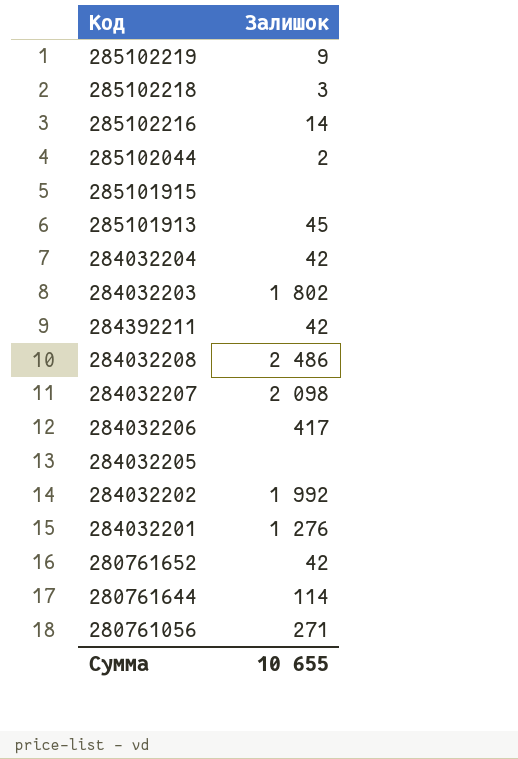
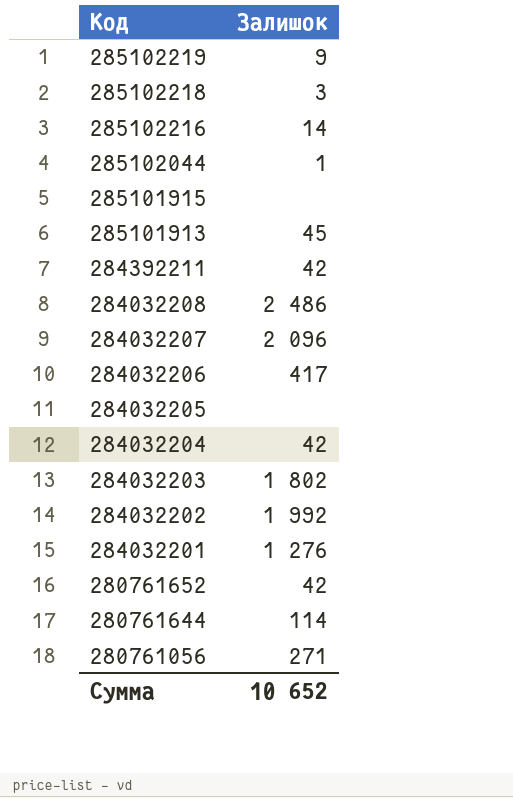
row order: none -> Код descending
285102044 | Залишок: 2 -> 1
284032207 | Залишок: 2 098 -> 2 096
Сумма | Залишок: 10 655 -> 10 652

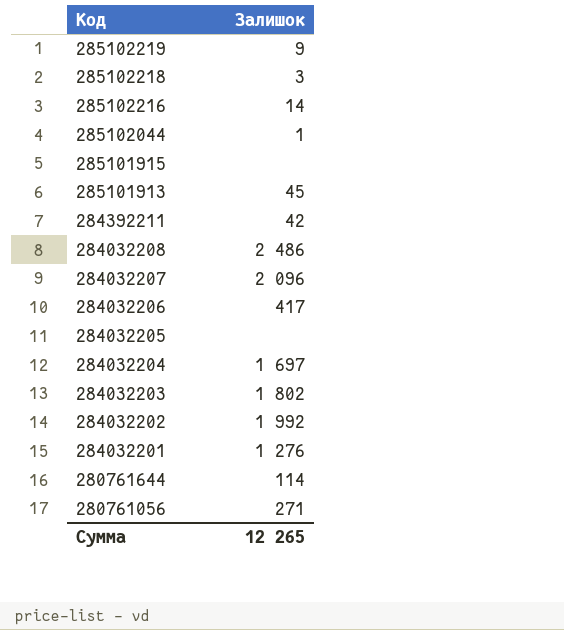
row 280761652: 42 -> none
284032204 | Залишок: 42 -> 1 697
Сумма | Залишок: 10 652 -> 12 265

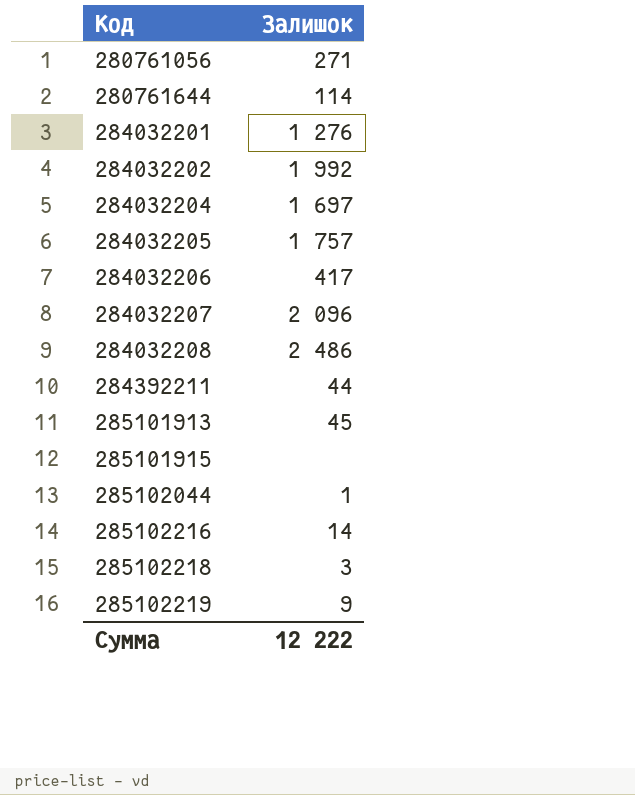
row order: Код descending -> Код ascending
row 284032203: 1 802 -> none
284032205 | Залишок: none -> 1 757
284392211 | Залишок: 42 -> 44
Сумма | Залишок: 12 265 -> 12 222

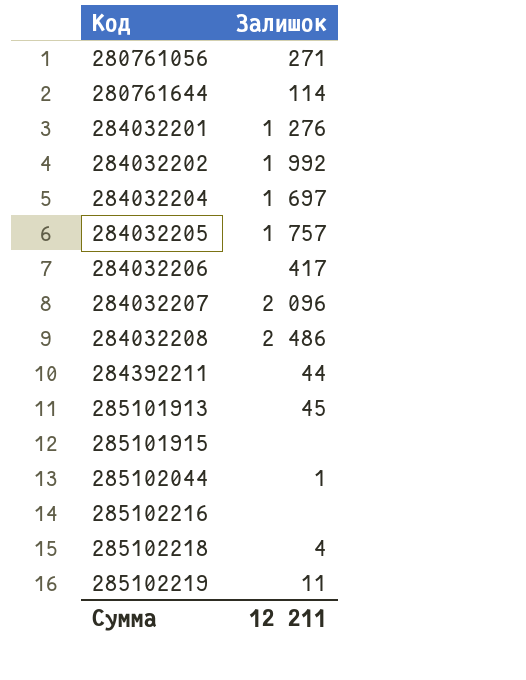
285102216 | Залишок: 14 -> none
285102218 | Залишок: 3 -> 4
285102219 | Залишок: 9 -> 11
Сумма | Залишок: 12 222 -> 12 211

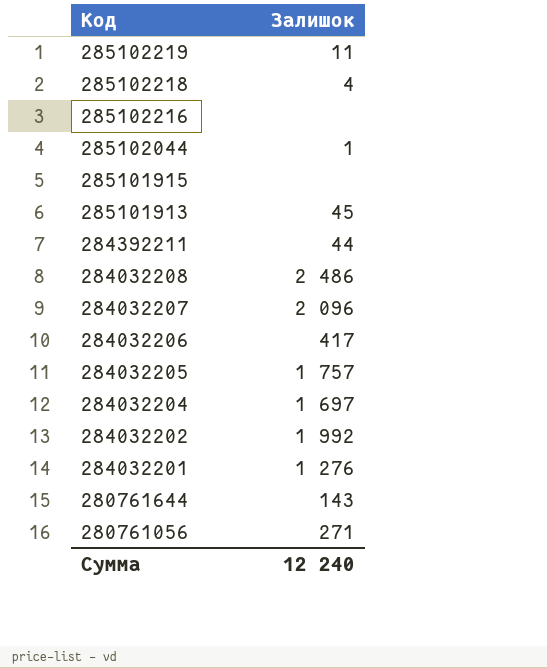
row order: Код ascending -> Код descending
280761644 | Залишок: 114 -> 143
Сумма | Залишок: 12 211 -> 12 240

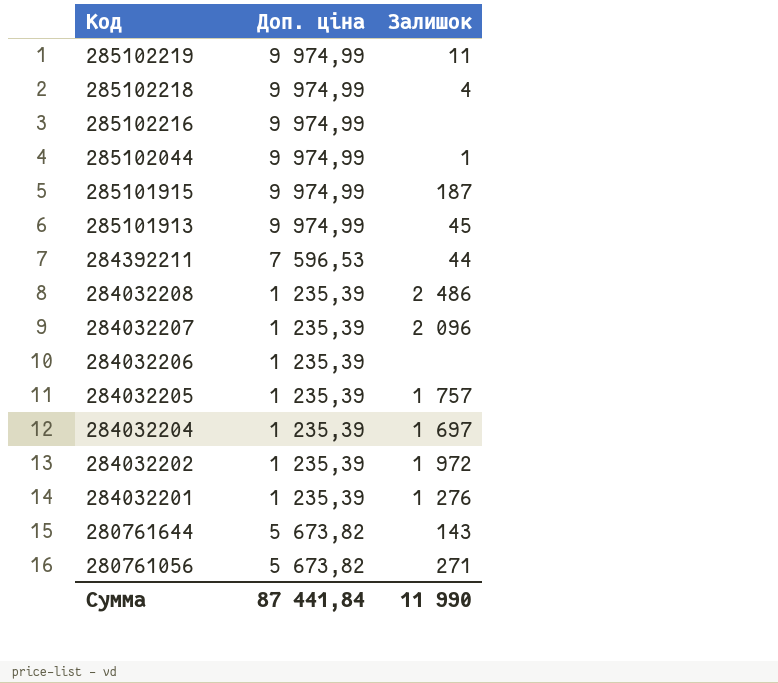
column Доп. ціна | position: none -> 2
285101915 | Залишок: none -> 187
284032206 | Залишок: 417 -> none
284032202 | Залишок: 1 992 -> 1 972
Сумма | Залишок: 12 240 -> 11 990

